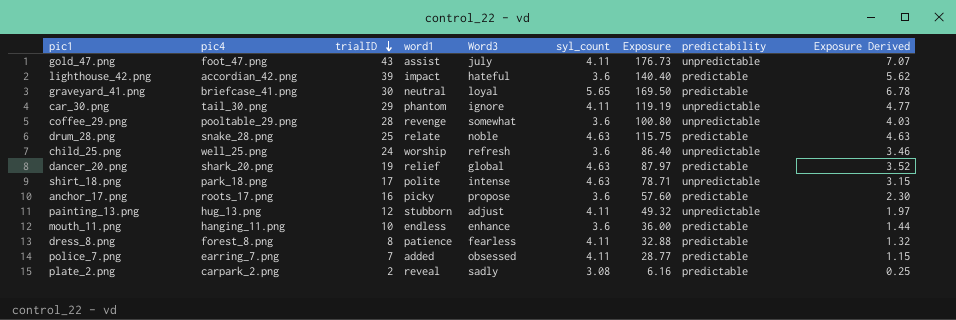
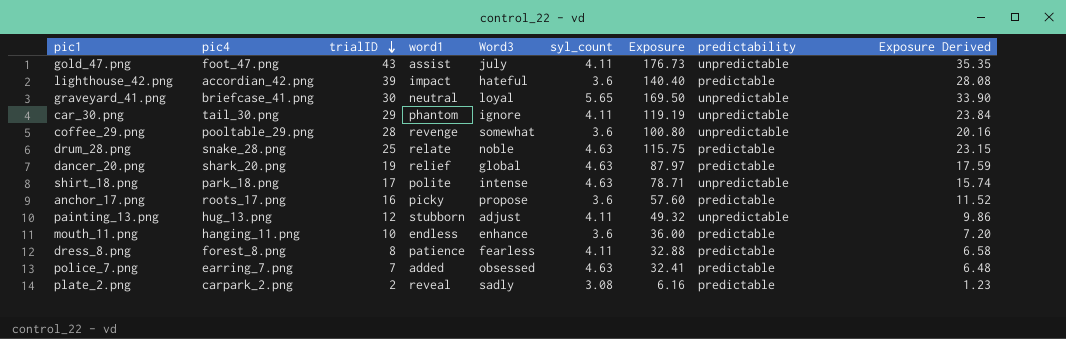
column Exposure Derived | formula: [Exposure] * 0.04 -> [Exposure] * 0.2
row child_25.png: well_25.png | 24 | worship | refresh | 3.6 | 86.40 | unpredictable | 3.46 -> none
graveyard_41.png | predictability: predictable -> unpredictable
police_7.png | syl_count: 4.11 -> 4.63
police_7.png | Exposure: 28.77 -> 32.41

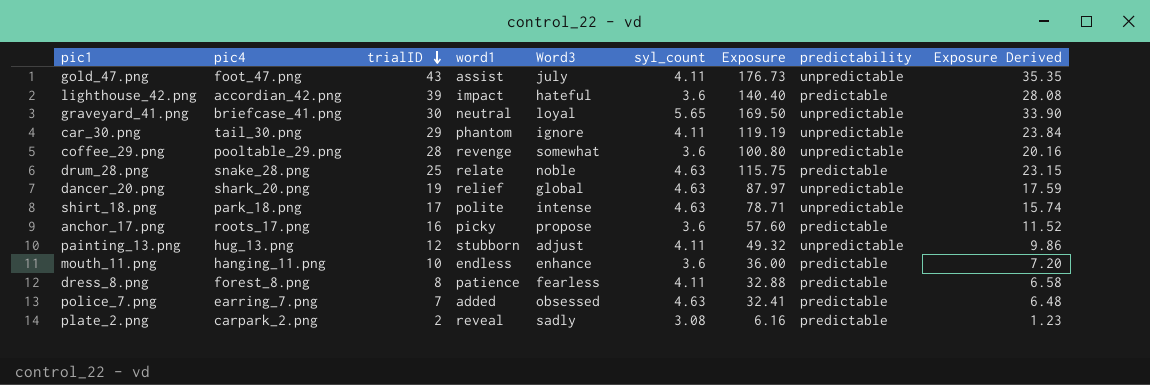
dancer_20.png | predictability: predictable -> unpredictable

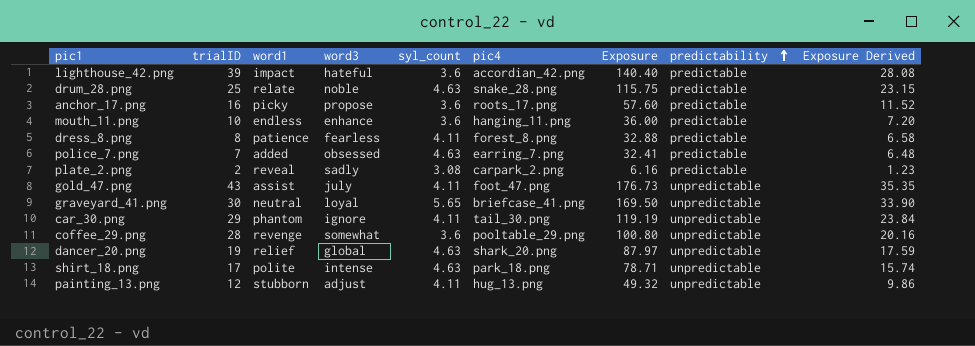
row order: trialID descending -> predictability ascending
column name: Word3 -> word3
column pic4 | position: 2 -> 6

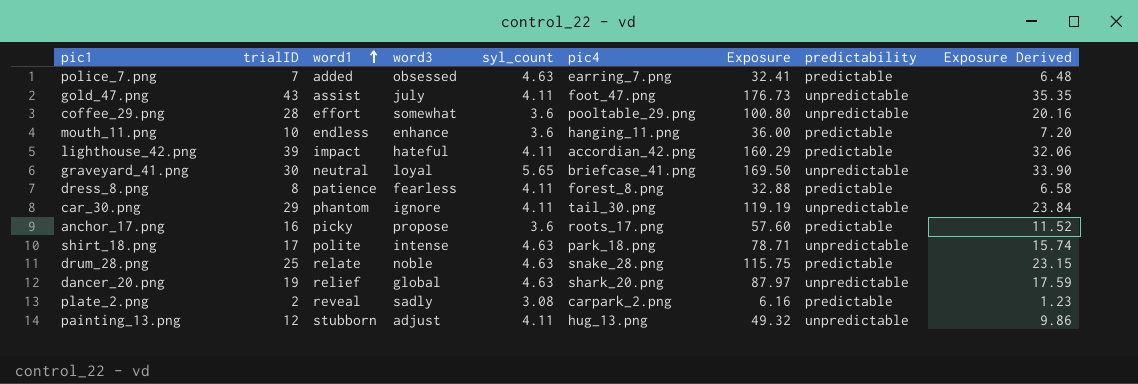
row order: predictability ascending -> word1 ascending
coffee_29.png | word1: revenge -> effort
lighthouse_42.png | syl_count: 3.6 -> 4.11
lighthouse_42.png | Exposure: 140.40 -> 160.29
lighthouse_42.png | Exposure Derived: 28.08 -> 32.06

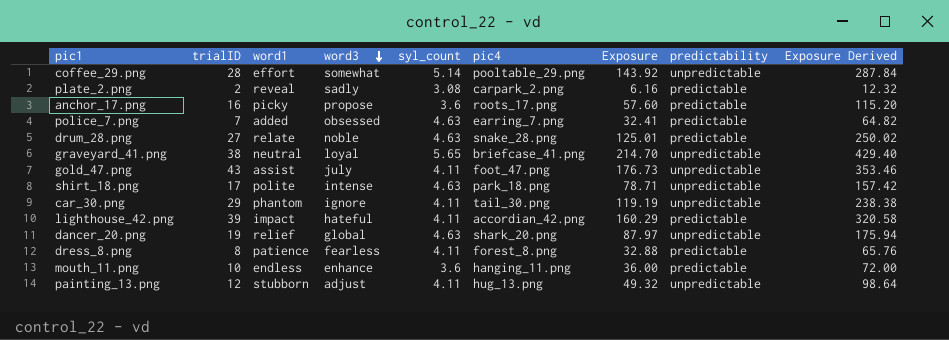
row order: word1 ascending -> word3 descending
column Exposure Derived | formula: [Exposure] * 0.2 -> [Exposure] * 2
coffee_29.png | syl_count: 3.6 -> 5.14
coffee_29.png | Exposure: 100.80 -> 143.92
drum_28.png | trialID: 25 -> 27
drum_28.png | Exposure: 115.75 -> 125.01
graveyard_41.png | trialID: 30 -> 38
graveyard_41.png | Exposure: 169.50 -> 214.70

